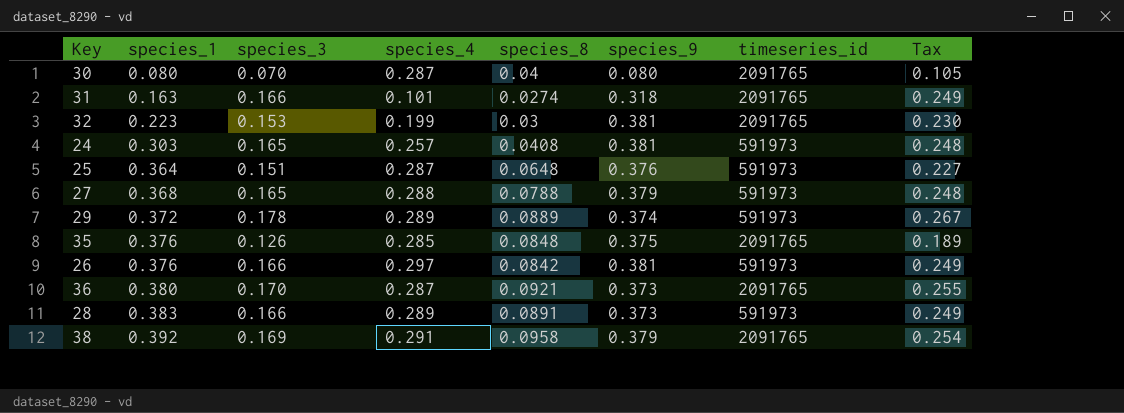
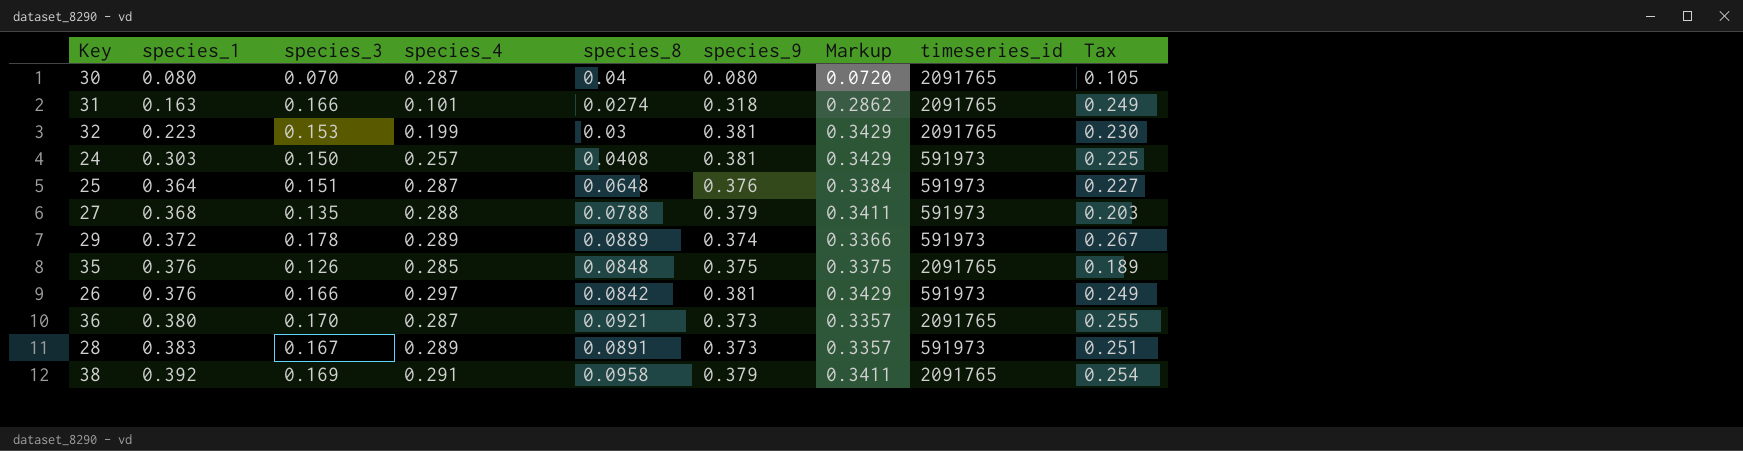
column Markup | formula: none -> [species_9] * 0.9
24 | species_3: 0.165 -> 0.150
24 | Tax: 0.248 -> 0.225
27 | species_3: 0.165 -> 0.135
27 | Tax: 0.248 -> 0.203
28 | species_3: 0.166 -> 0.167
28 | Tax: 0.249 -> 0.251

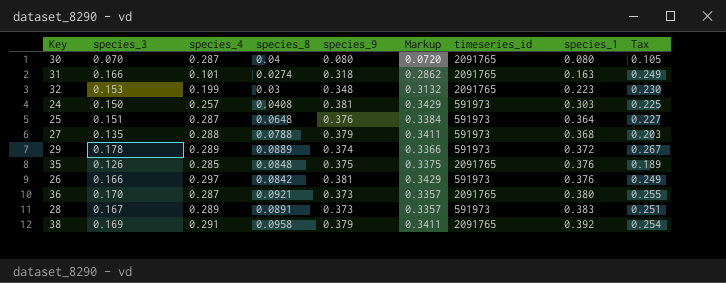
column species_1 | position: 2 -> 8
32 | species_9: 0.381 -> 0.348
32 | Markup: 0.3429 -> 0.3132

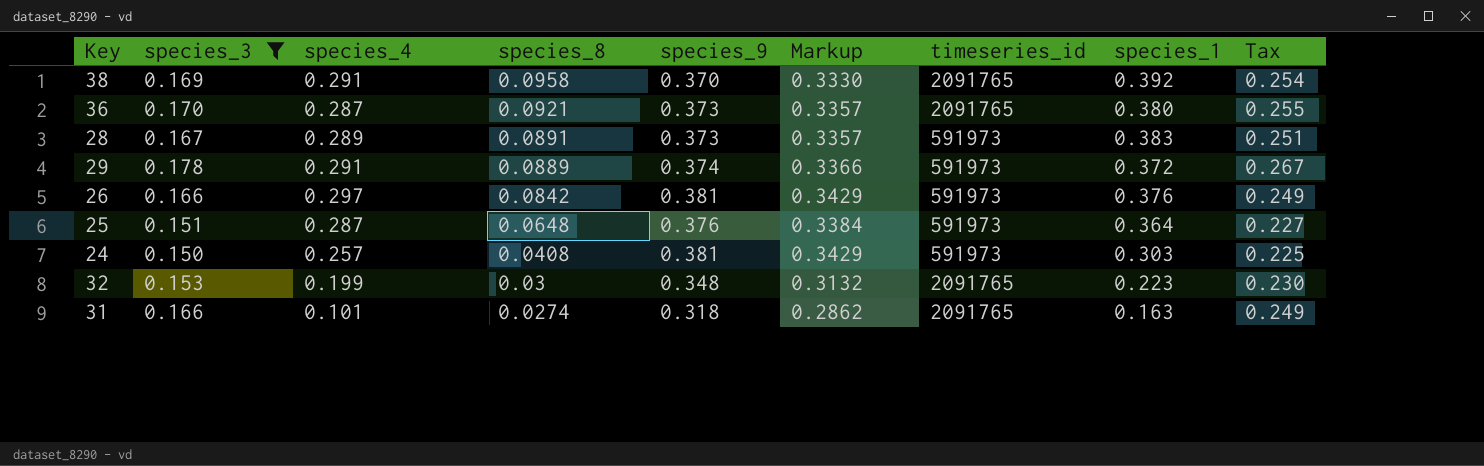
filter: none -> species_3 >= 0.150
row order: species_1 ascending -> species_8 descending
38 | species_9: 0.379 -> 0.370
38 | Markup: 0.3411 -> 0.3330
29 | species_4: 0.289 -> 0.291

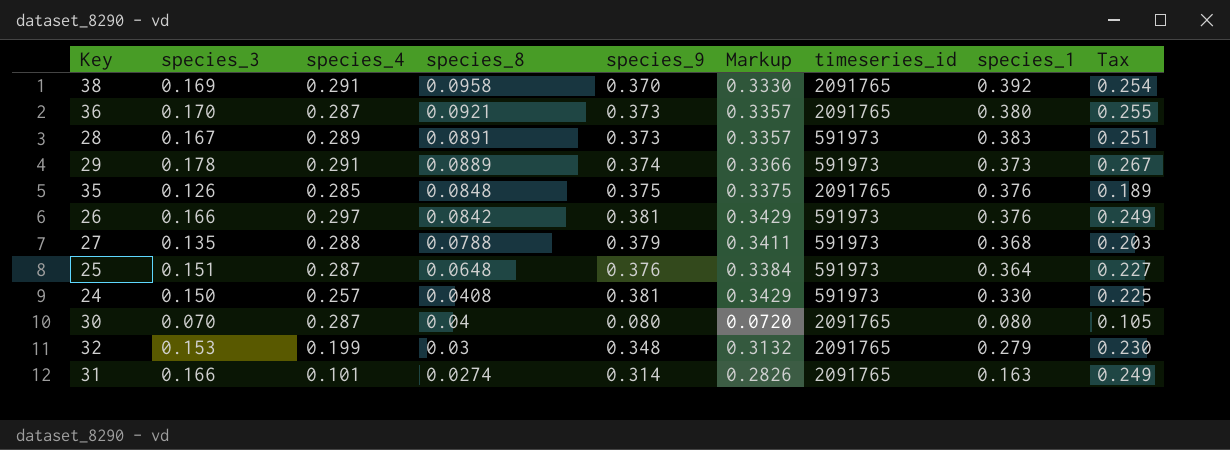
filter: species_3 >= 0.150 -> none
29 | species_1: 0.372 -> 0.373
24 | species_1: 0.303 -> 0.330
32 | species_1: 0.223 -> 0.279
31 | species_9: 0.318 -> 0.314
31 | Markup: 0.2862 -> 0.2826

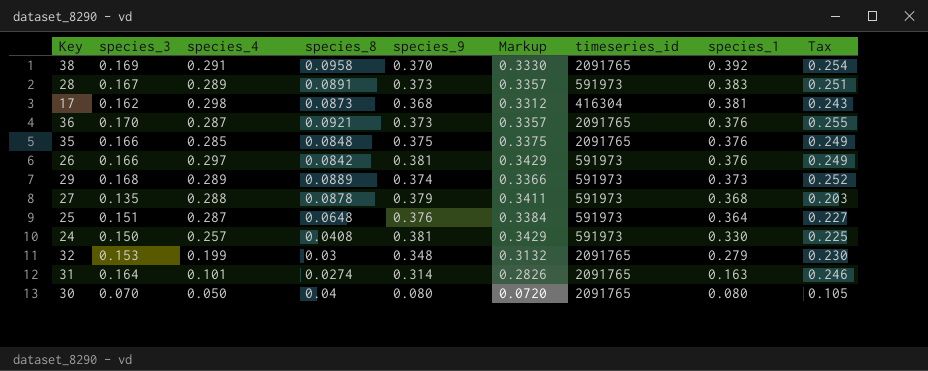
row order: species_8 descending -> species_1 descending
row 17: none -> 0.162 | 0.298 | 0.0873 | 0.368 | 0.3312 | 416304 | 0.381 | 0.243
36 | species_1: 0.380 -> 0.376
35 | species_3: 0.126 -> 0.166
35 | Tax: 0.189 -> 0.249
29 | species_3: 0.178 -> 0.168
29 | species_4: 0.291 -> 0.289
29 | Tax: 0.267 -> 0.252
27 | species_8: 0.0788 -> 0.0878
31 | species_3: 0.166 -> 0.164
31 | Tax: 0.249 -> 0.246
30 | species_4: 0.287 -> 0.050

